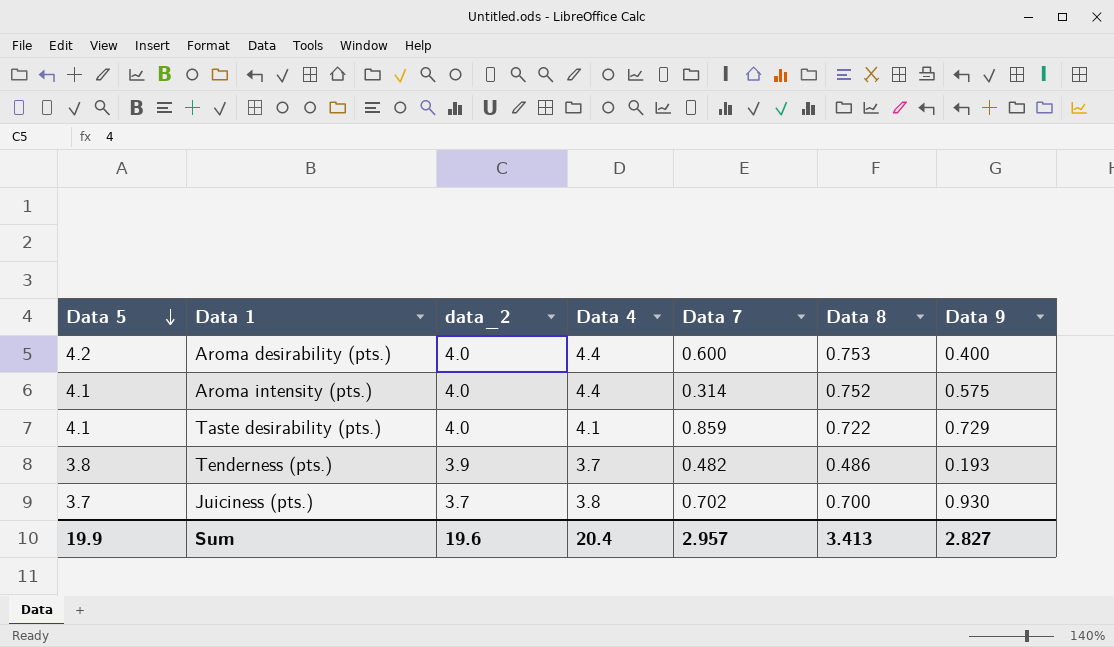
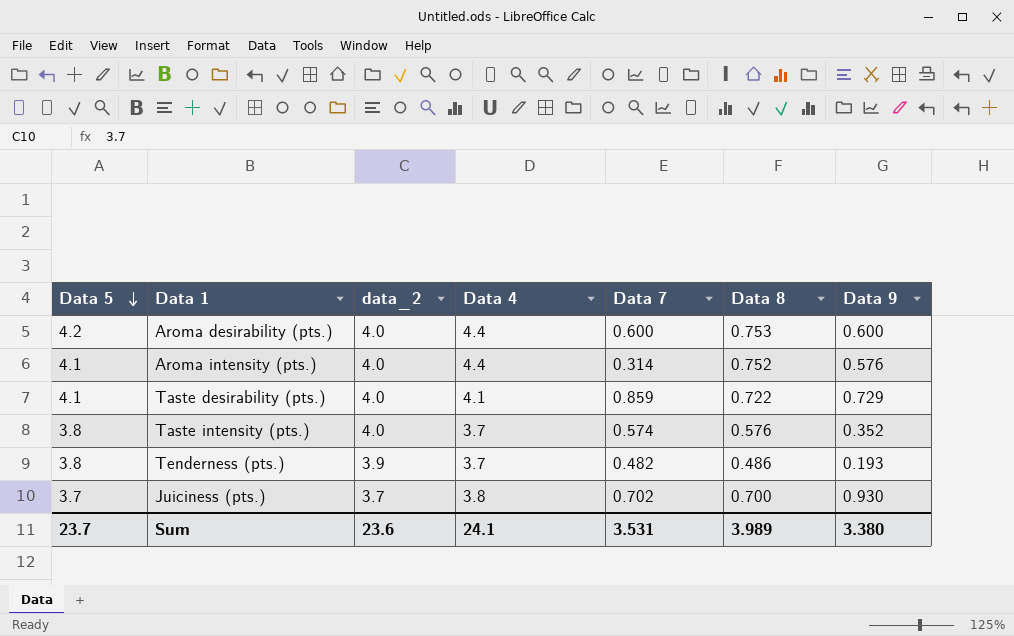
Aroma desirability (pts.) | Data 9: 0.400 -> 0.600
Aroma intensity (pts.) | Data 9: 0.575 -> 0.576
row Taste intensity (pts.): none -> 3.8 | 4.0 | 3.7 | 0.574 | 0.576 | 0.352
Sum | Data 5: 19.9 -> 23.7
Sum | data_2: 19.6 -> 23.6
Sum | Data 4: 20.4 -> 24.1
Sum | Data 7: 2.957 -> 3.531
Sum | Data 8: 3.413 -> 3.989
Sum | Data 9: 2.827 -> 3.380

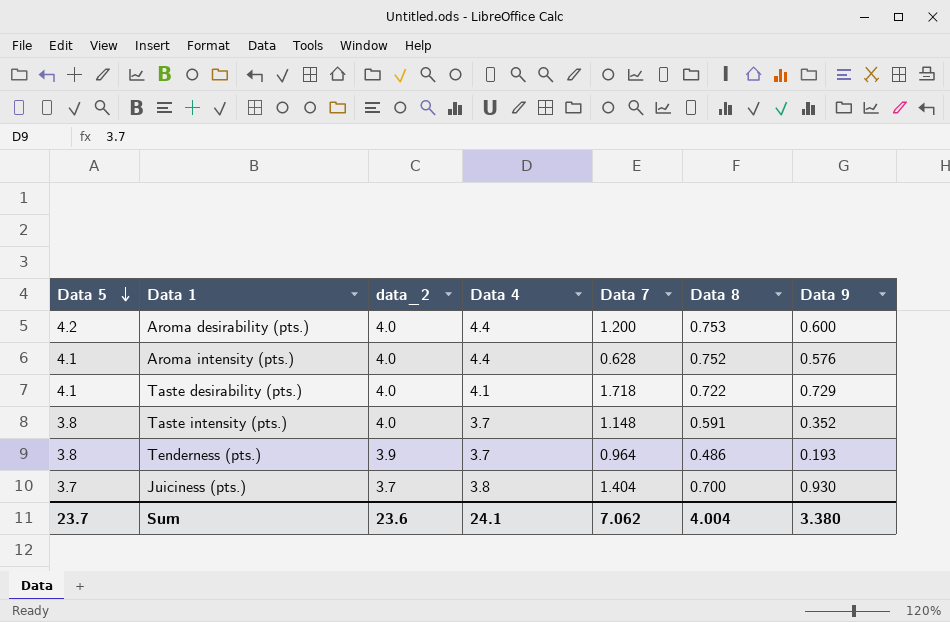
Aroma desirability (pts.) | Data 7: 0.600 -> 1.200
Aroma intensity (pts.) | Data 7: 0.314 -> 0.628
Taste desirability (pts.) | Data 7: 0.859 -> 1.718
Taste intensity (pts.) | Data 7: 0.574 -> 1.148
Taste intensity (pts.) | Data 8: 0.576 -> 0.591
Tenderness (pts.) | Data 7: 0.482 -> 0.964
Juiciness (pts.) | Data 7: 0.702 -> 1.404
Sum | Data 7: 3.531 -> 7.062
Sum | Data 8: 3.989 -> 4.004

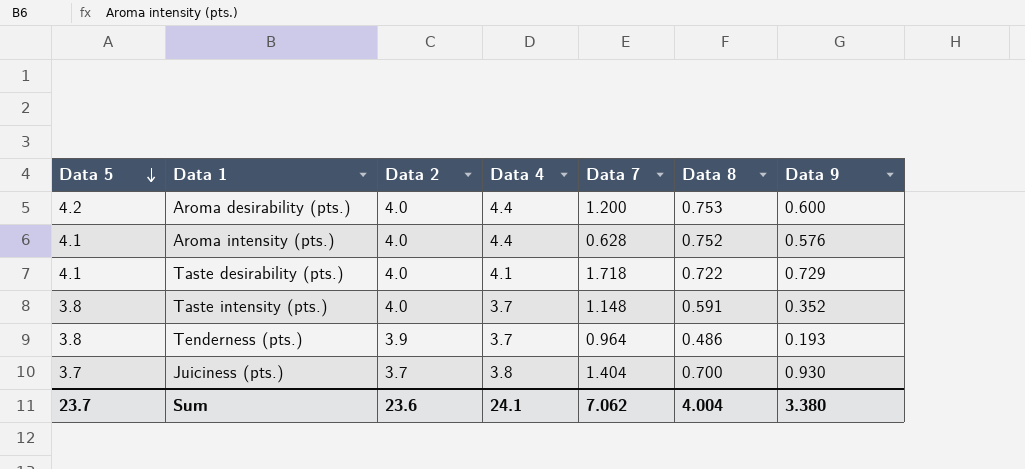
column name: data_2 -> Data 2

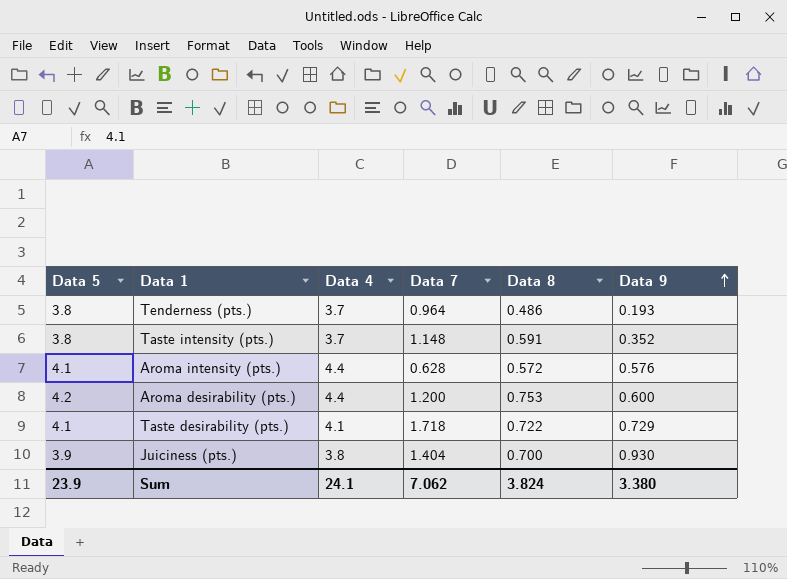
row order: Data 5 descending -> Data 9 ascending
column Data 2 | position: 3 -> none
Aroma intensity (pts.) | Data 8: 0.752 -> 0.572
Juiciness (pts.) | Data 5: 3.7 -> 3.9
Sum | Data 5: 23.7 -> 23.9
Sum | Data 8: 4.004 -> 3.824

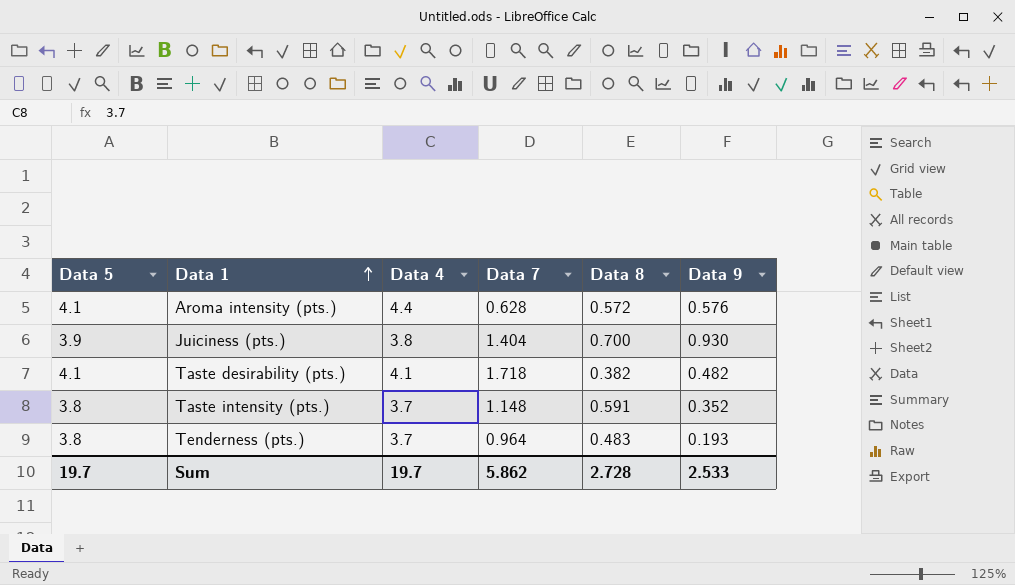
row order: Data 9 ascending -> Data 1 ascending
row Aroma desirability (pts.): 4.2 | 4.4 | 1.200 | 0.753 | 0.600 -> none
Taste desirability (pts.) | Data 8: 0.722 -> 0.382
Taste desirability (pts.) | Data 9: 0.729 -> 0.482
Tenderness (pts.) | Data 8: 0.486 -> 0.483
Sum | Data 5: 23.9 -> 19.7
Sum | Data 4: 24.1 -> 19.7
Sum | Data 7: 7.062 -> 5.862
Sum | Data 8: 3.824 -> 2.728
Sum | Data 9: 3.380 -> 2.533

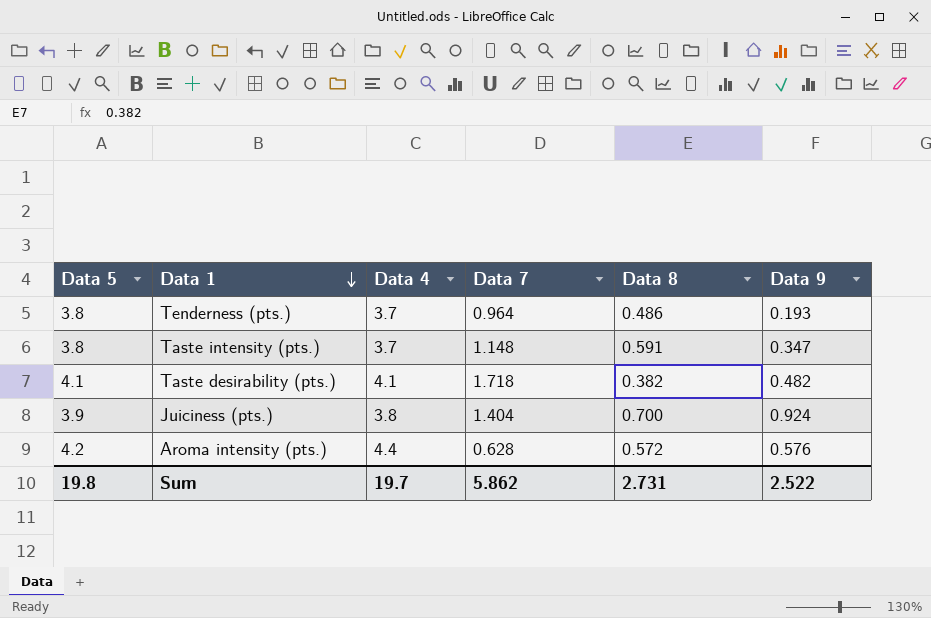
row order: Data 1 ascending -> Data 1 descending
Tenderness (pts.) | Data 8: 0.483 -> 0.486
Taste intensity (pts.) | Data 9: 0.352 -> 0.347
Juiciness (pts.) | Data 9: 0.930 -> 0.924
Aroma intensity (pts.) | Data 5: 4.1 -> 4.2
Sum | Data 5: 19.7 -> 19.8
Sum | Data 8: 2.728 -> 2.731
Sum | Data 9: 2.533 -> 2.522

